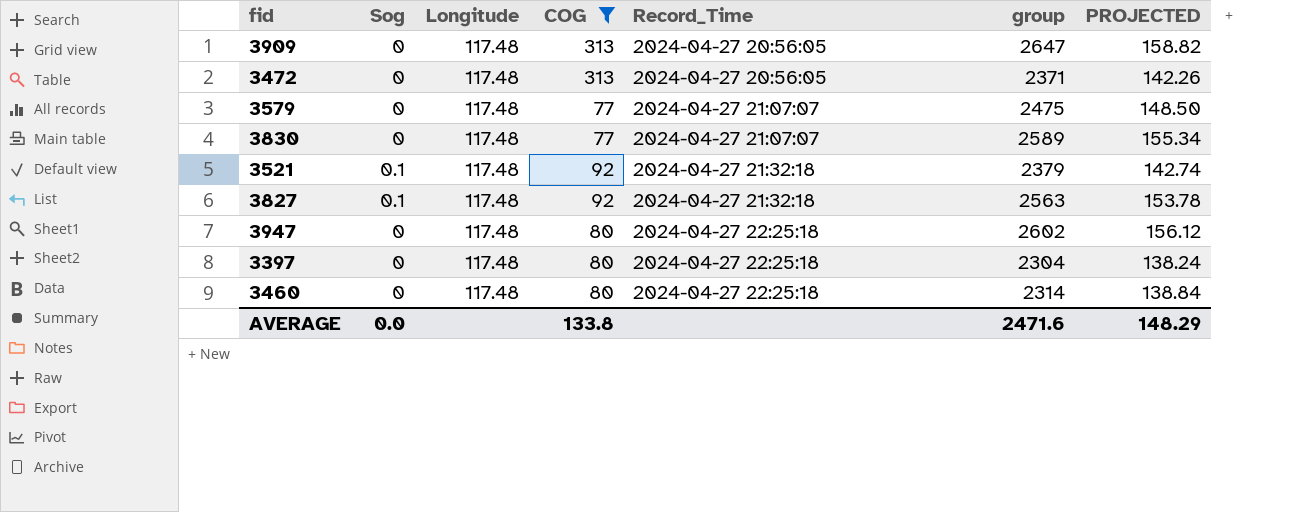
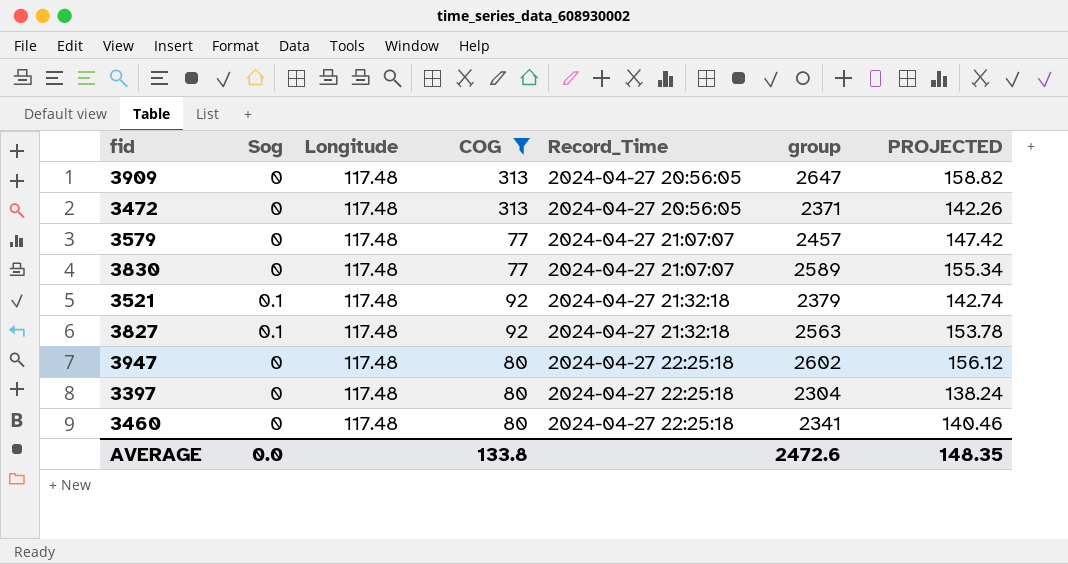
3579 | group: 2475 -> 2457
3579 | PROJECTED: 148.50 -> 147.42
3460 | group: 2314 -> 2341
3460 | PROJECTED: 138.84 -> 140.46
AVERAGE | group: 2471.6 -> 2472.6
AVERAGE | PROJECTED: 148.29 -> 148.35

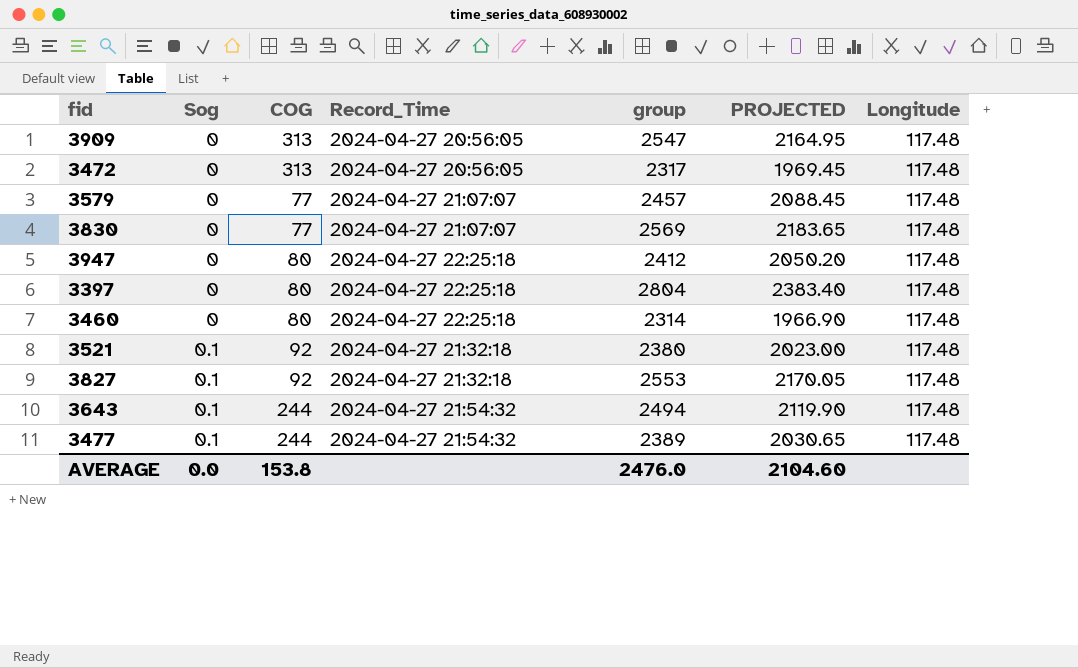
filter: COG != 244 -> none
row order: Record_Time ascending -> Sog ascending
column PROJECTED | formula: [group] * 0.06 -> [group] * 0.85
column Longitude | position: 3 -> 7
3909 | group: 2647 -> 2547
3472 | group: 2371 -> 2317
3830 | group: 2589 -> 2569
3947 | group: 2602 -> 2412
3397 | group: 2304 -> 2804
3460 | group: 2341 -> 2314
3521 | group: 2379 -> 2380
3827 | group: 2563 -> 2553
AVERAGE | COG: 133.8 -> 153.8
AVERAGE | group: 2472.6 -> 2476.0
AVERAGE | PROJECTED: 148.35 -> 2104.60

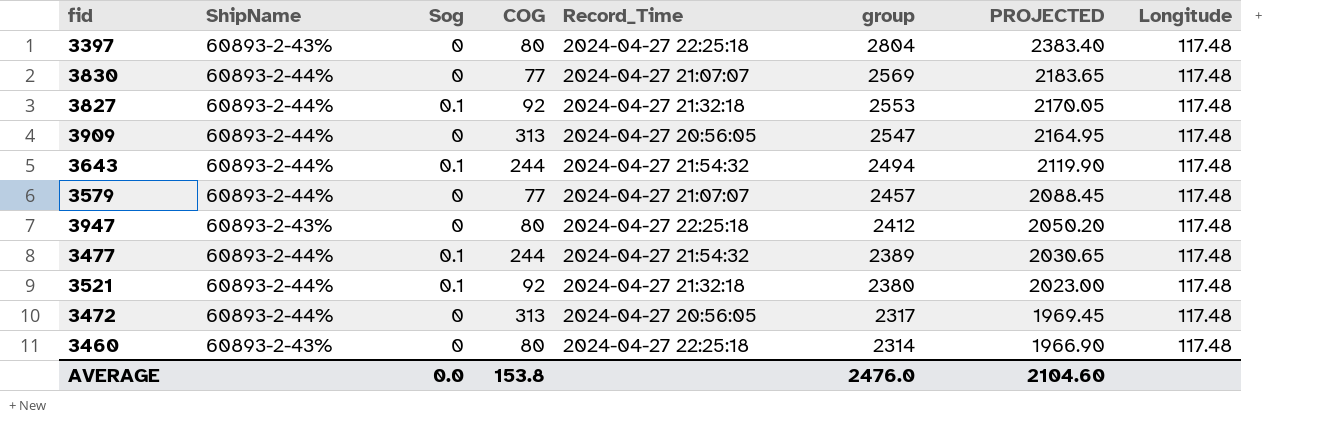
row order: Sog ascending -> group descending
column ShipName | position: none -> 2

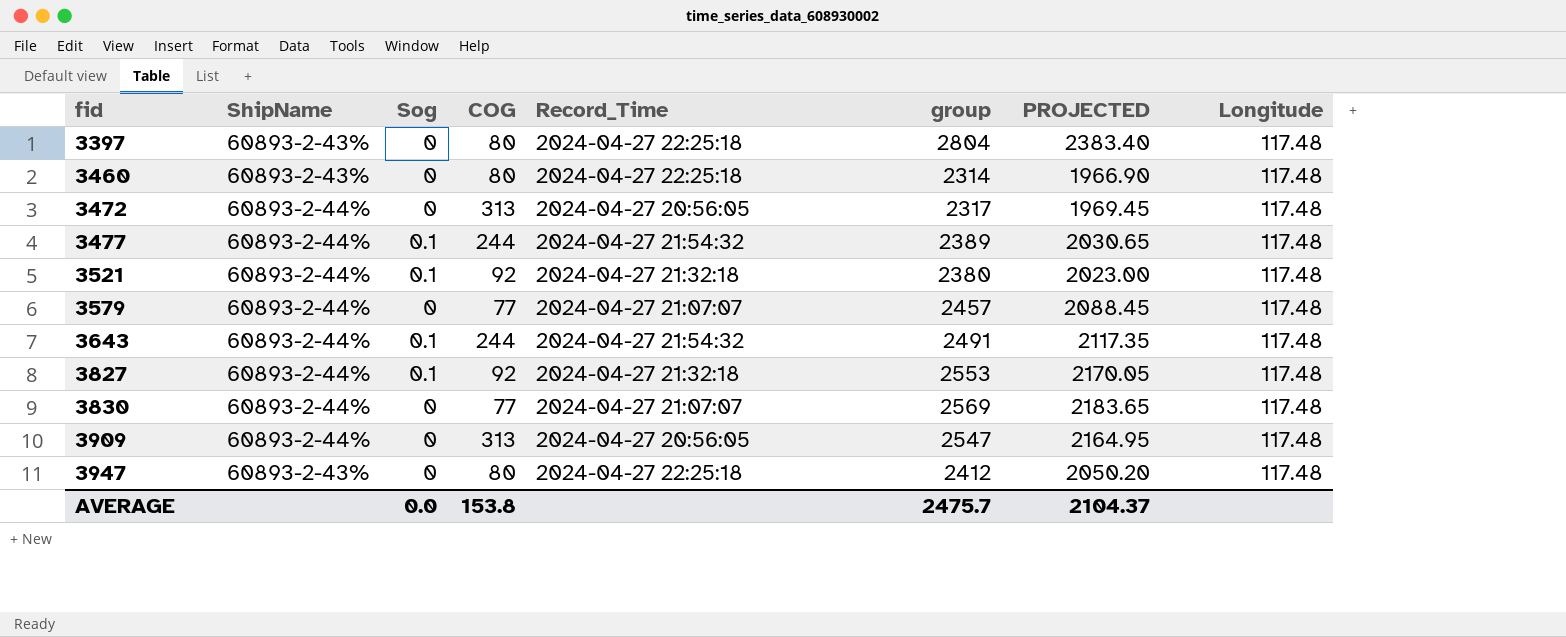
row order: group descending -> fid ascending
3643 | group: 2494 -> 2491
3643 | PROJECTED: 2119.90 -> 2117.35
AVERAGE | group: 2476.0 -> 2475.7
AVERAGE | PROJECTED: 2104.60 -> 2104.37

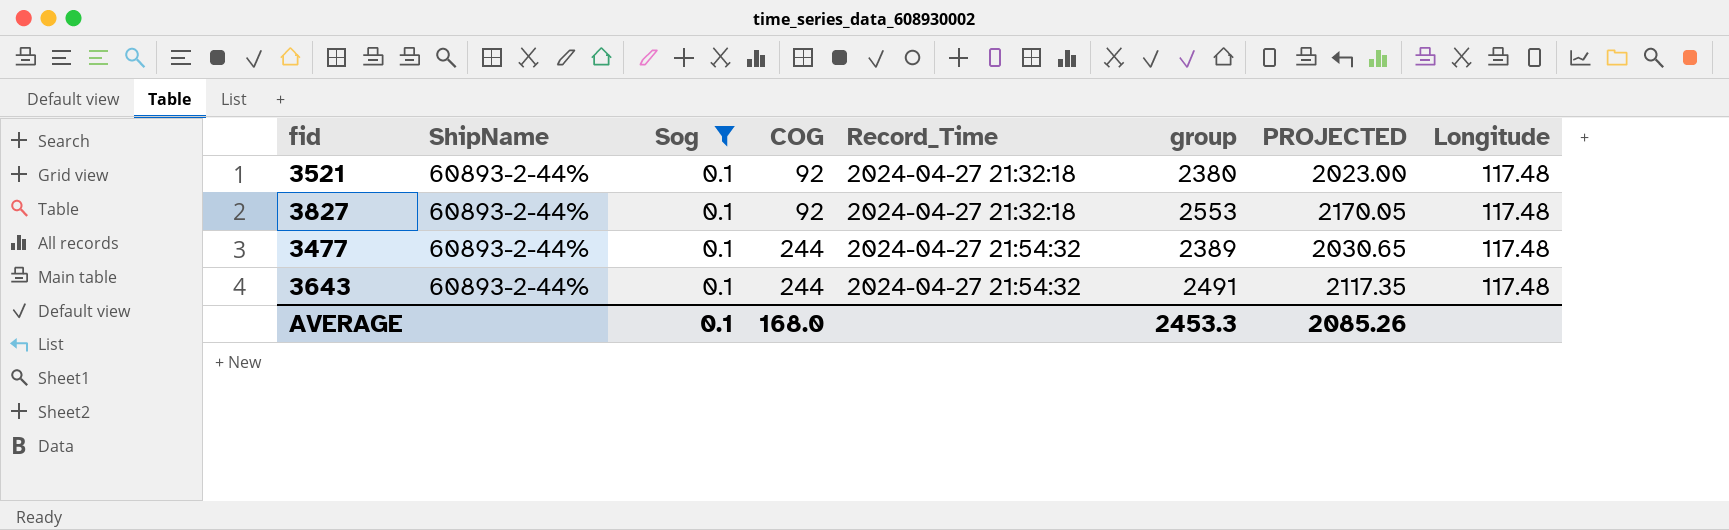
filter: none -> Sog = 0.1
row order: fid ascending -> COG ascending
AVERAGE | Sog: 0.0 -> 0.1
AVERAGE | COG: 153.8 -> 168.0
AVERAGE | group: 2475.7 -> 2453.3
AVERAGE | PROJECTED: 2104.37 -> 2085.26

